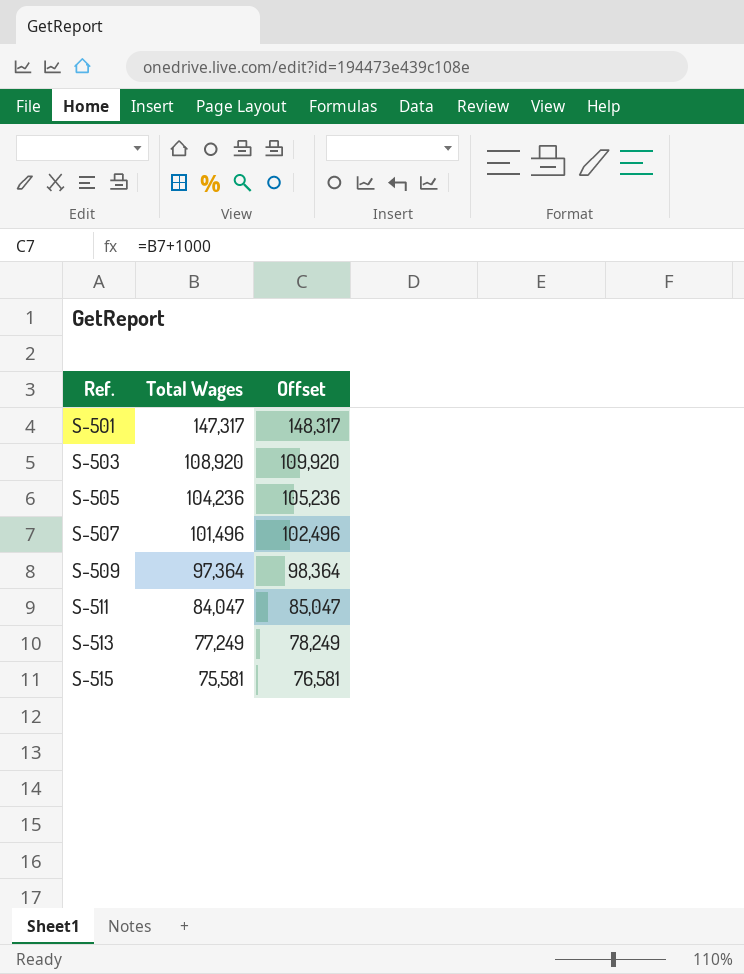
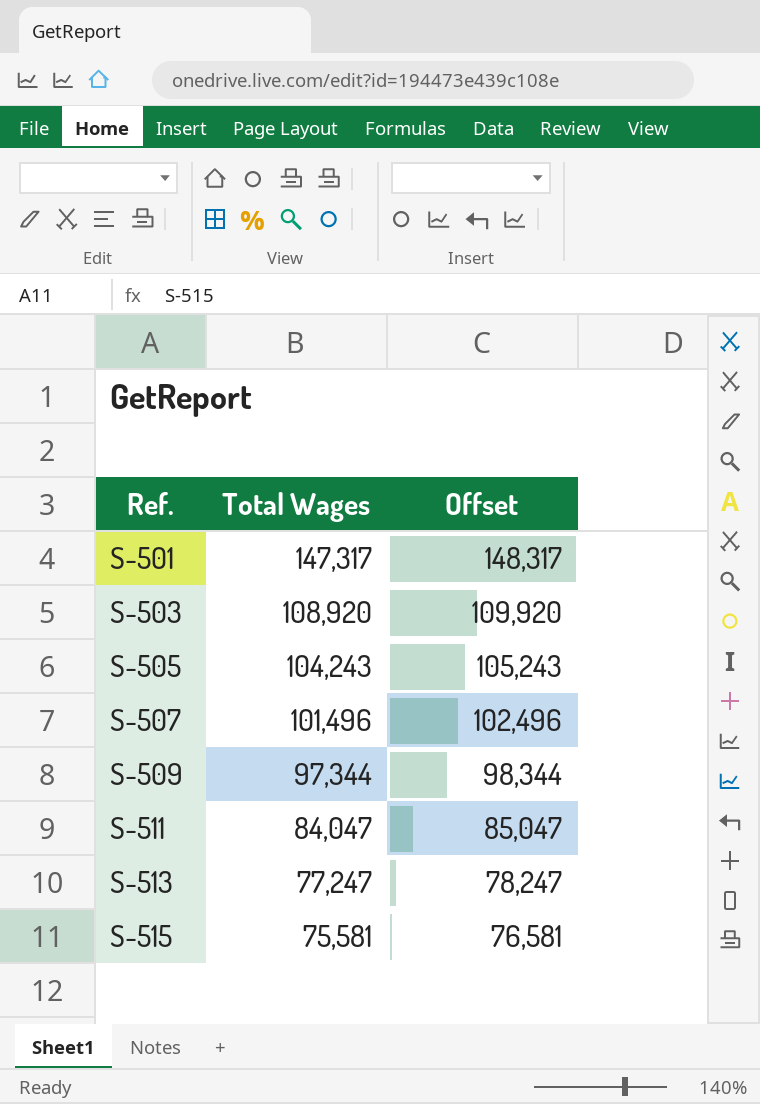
S-505 | Total Wages: 104,236 -> 104,243
S-505 | Offset: 105,236 -> 105,243
S-509 | Total Wages: 97,364 -> 97,344
S-509 | Offset: 98,364 -> 98,344
S-513 | Total Wages: 77,249 -> 77,247
S-513 | Offset: 78,249 -> 78,247

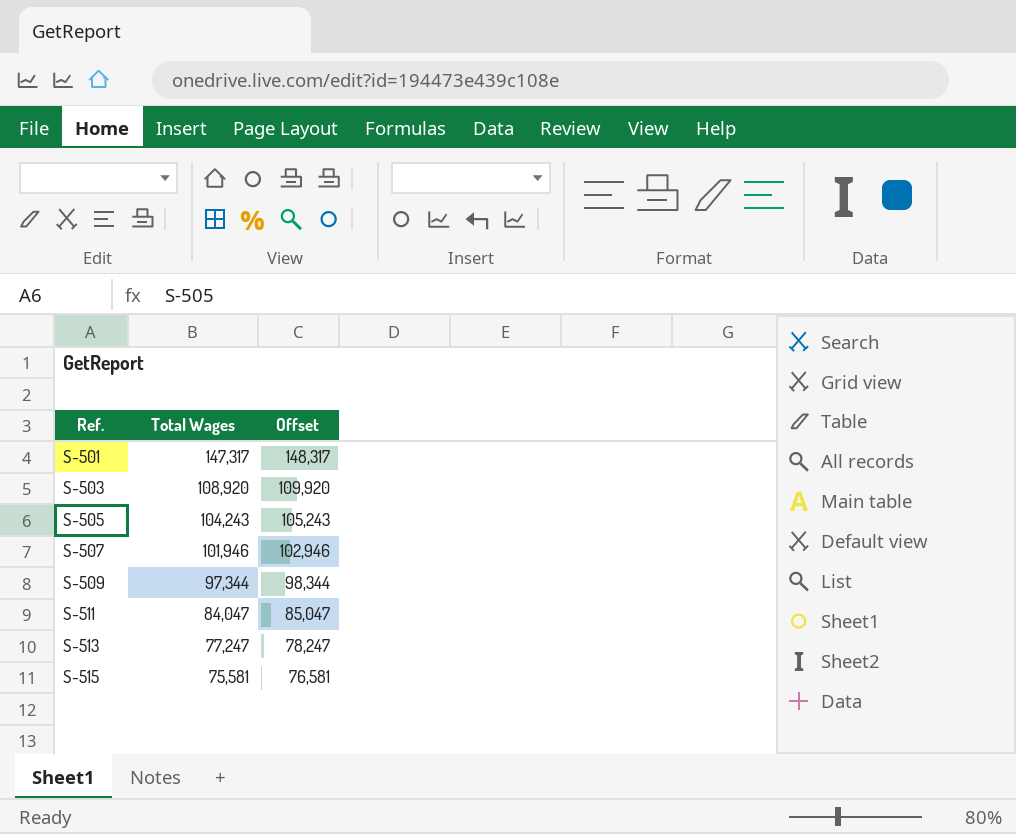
S-507 | Total Wages: 101,496 -> 101,946
S-507 | Offset: 102,496 -> 102,946

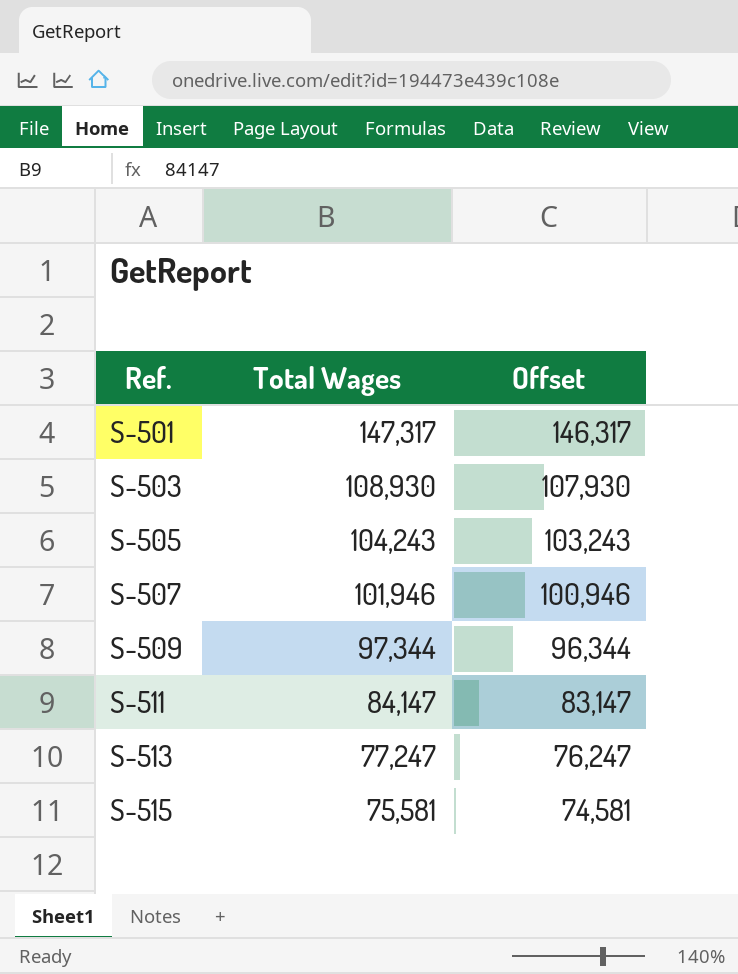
column Offset | formula: [Total Wages] + 1000 -> [Total Wages] - 1000
S-503 | Total Wages: 108,920 -> 108,930
S-511 | Total Wages: 84,047 -> 84,147

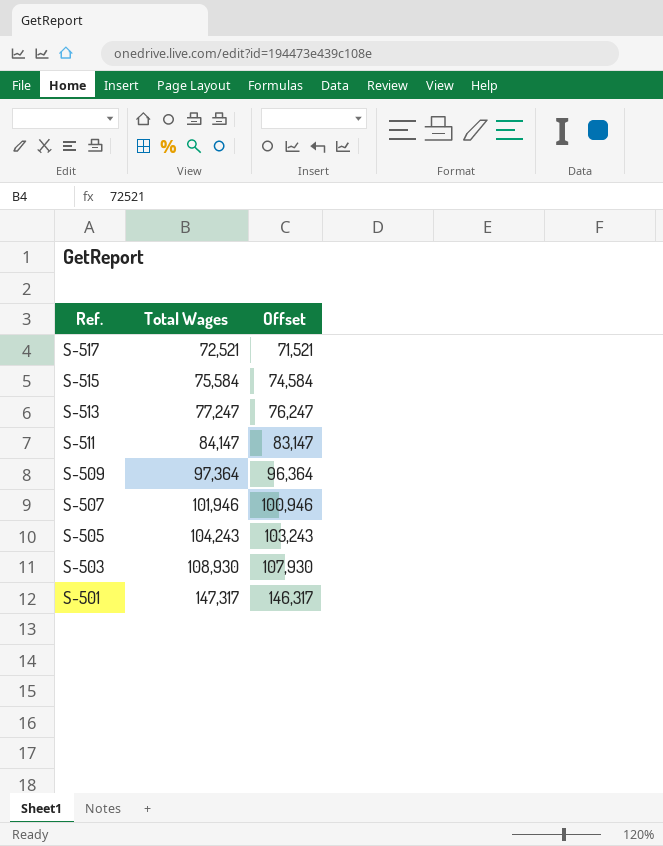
row order: Ref. ascending -> Ref. descending
row S-517: none -> 72,521 | 71,521
S-515 | Total Wages: 75,581 -> 75,584
S-515 | Offset: 74,581 -> 74,584
S-509 | Total Wages: 97,344 -> 97,364
S-509 | Offset: 96,344 -> 96,364

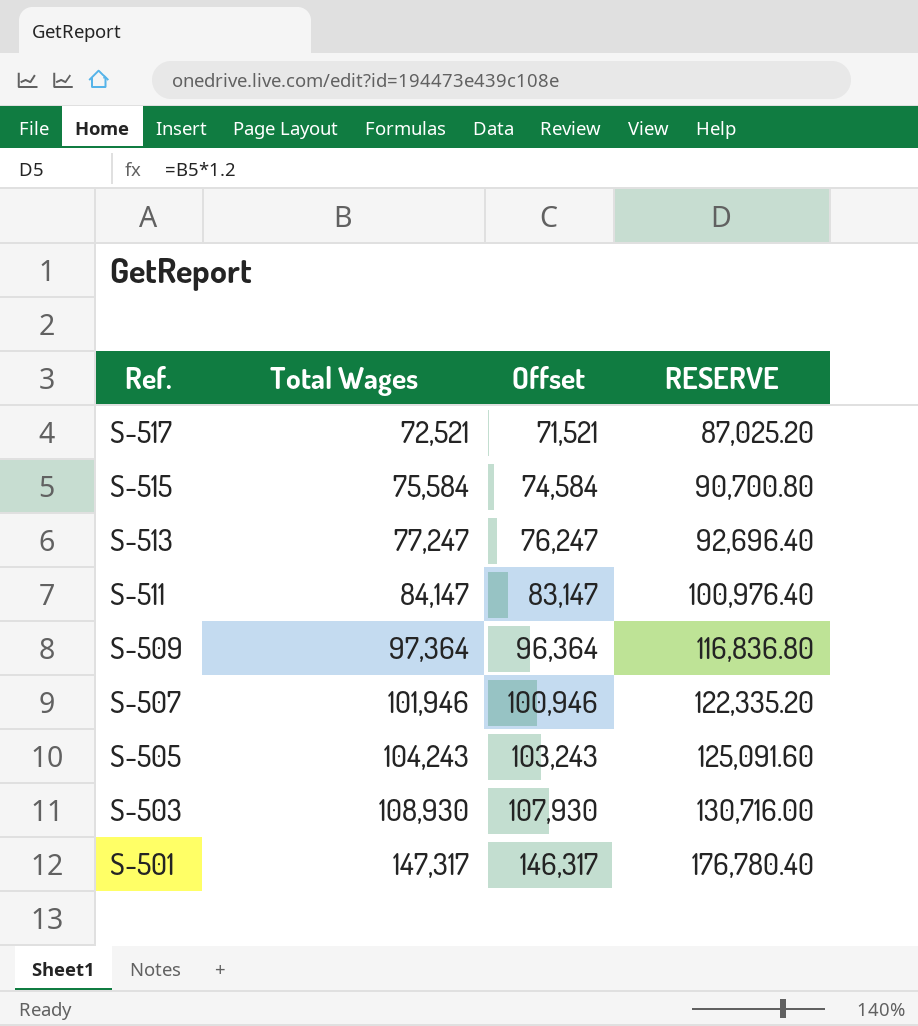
column RESERVE | formula: none -> [Total Wages] * 1.2

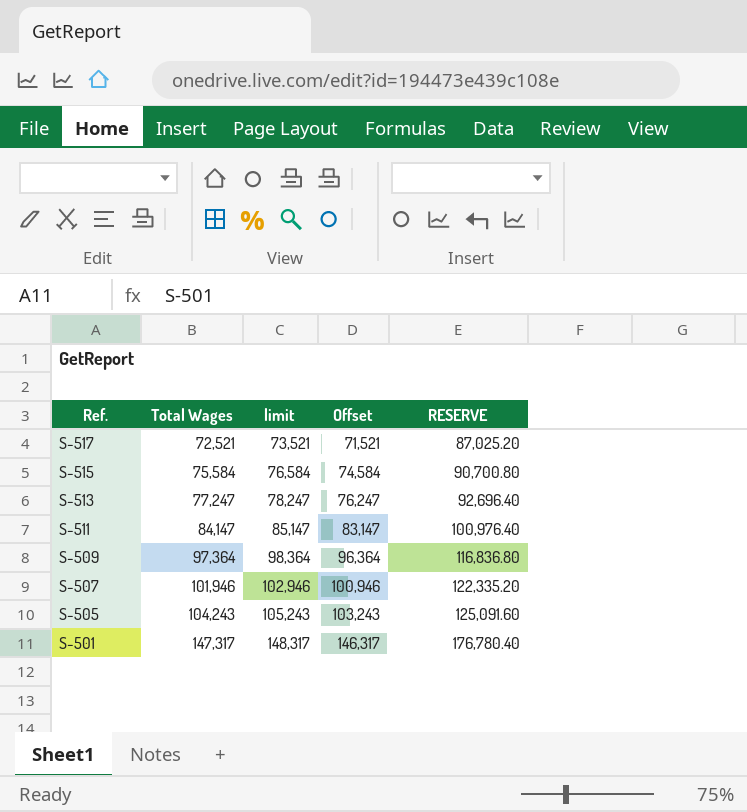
column limit | formula: none -> [Total Wages] + 1000
row S-503: 108,930 | 107,930 | 130,716.00 -> none

